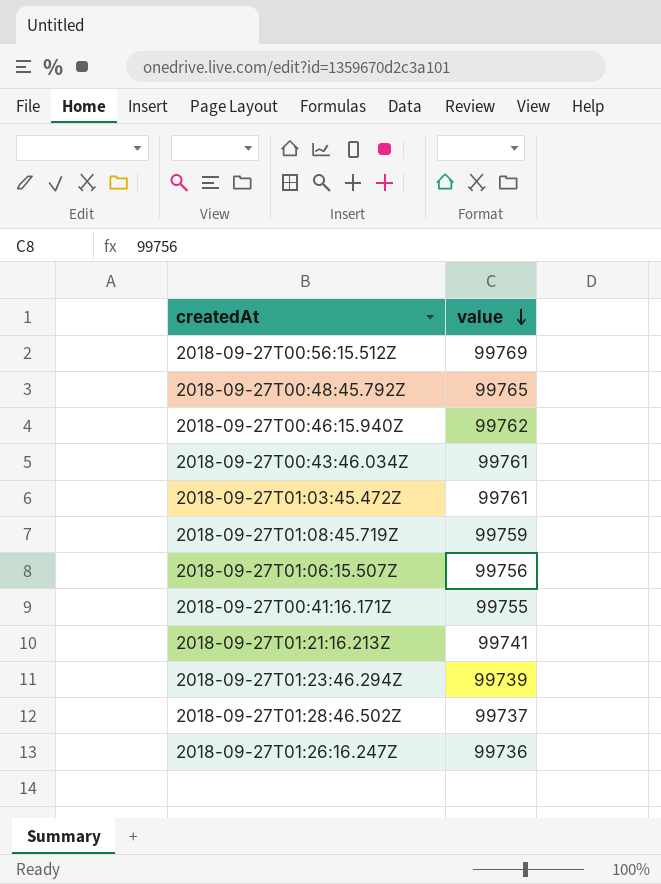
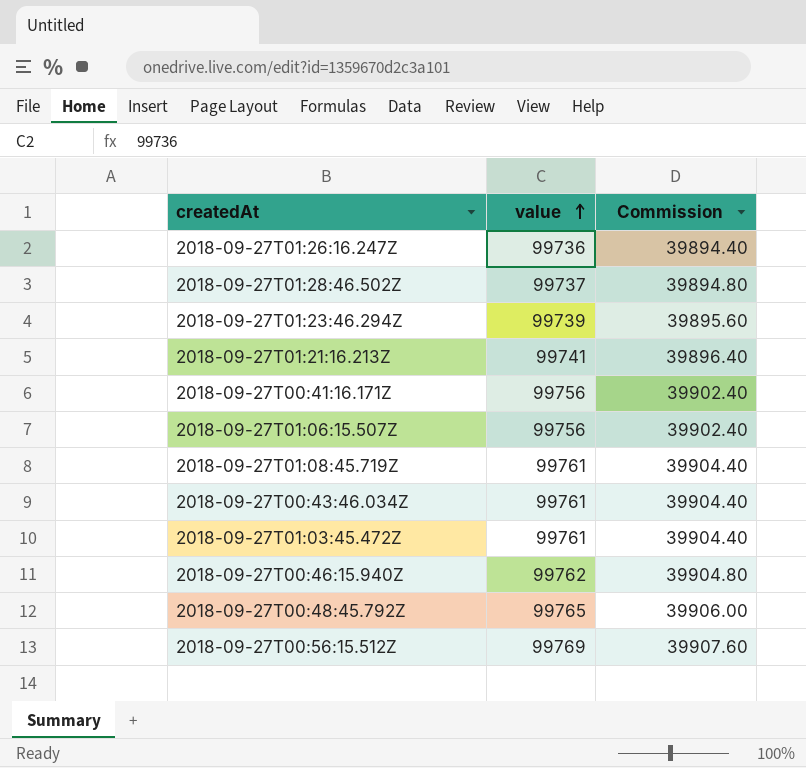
row order: value descending -> value ascending
column Commission | formula: none -> [value] * 0.4
2018-09-27T00:41:16.171Z | value: 99755 -> 99756
2018-09-27T01:08:45.719Z | value: 99759 -> 99761

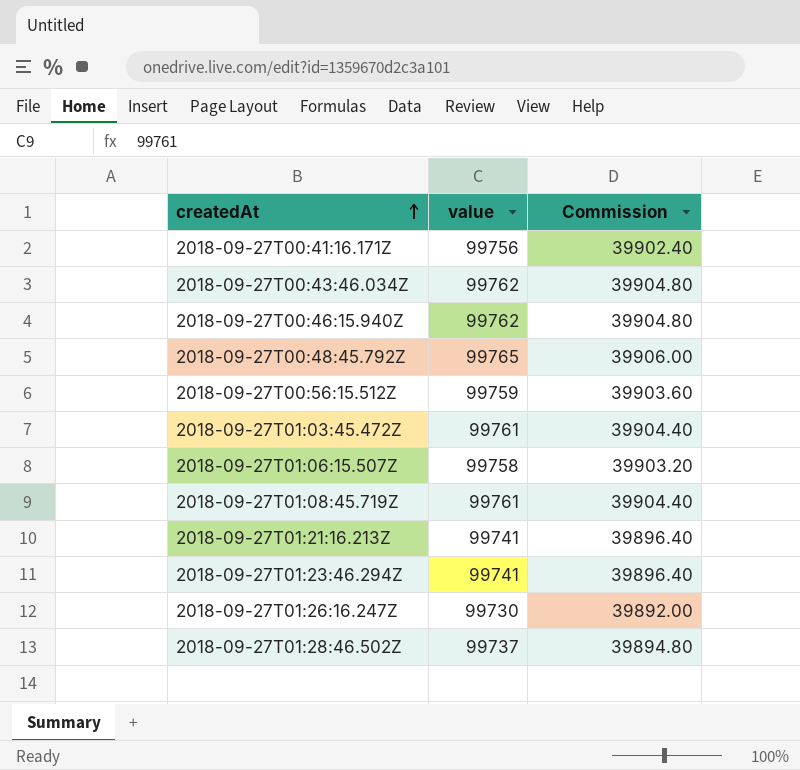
row order: value ascending -> createdAt ascending
2018-09-27T00:43:46.034Z | value: 99761 -> 99762
2018-09-27T00:43:46.034Z | Commission: 39904.40 -> 39904.80
2018-09-27T00:56:15.512Z | value: 99769 -> 99759
2018-09-27T00:56:15.512Z | Commission: 39907.60 -> 39903.60
2018-09-27T01:06:15.507Z | value: 99756 -> 99758
2018-09-27T01:06:15.507Z | Commission: 39902.40 -> 39903.20
2018-09-27T01:23:46.294Z | value: 99739 -> 99741
2018-09-27T01:23:46.294Z | Commission: 39895.60 -> 39896.40
2018-09-27T01:26:16.247Z | value: 99736 -> 99730
2018-09-27T01:26:16.247Z | Commission: 39894.40 -> 39892.00

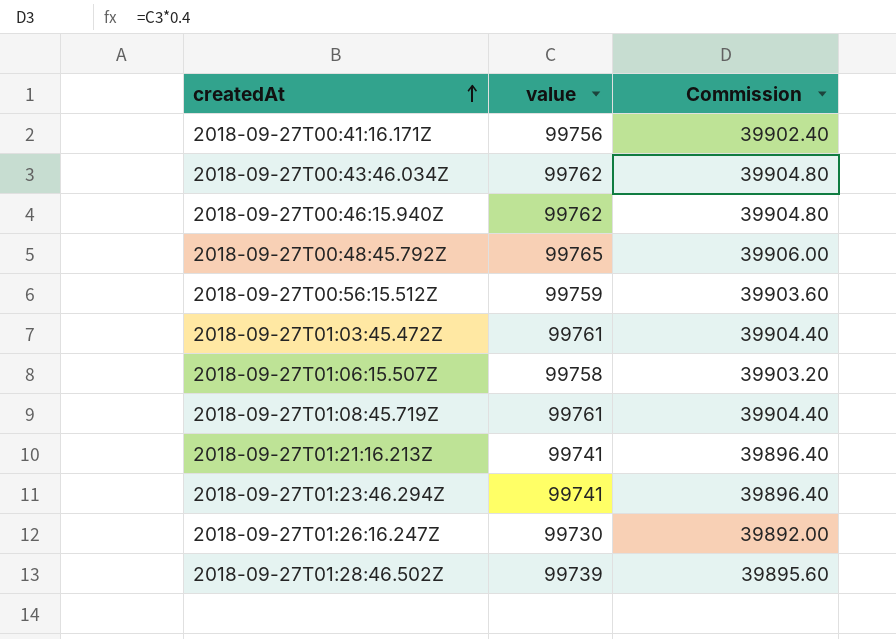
2018-09-27T01:28:46.502Z | value: 99737 -> 99739
2018-09-27T01:28:46.502Z | Commission: 39894.80 -> 39895.60

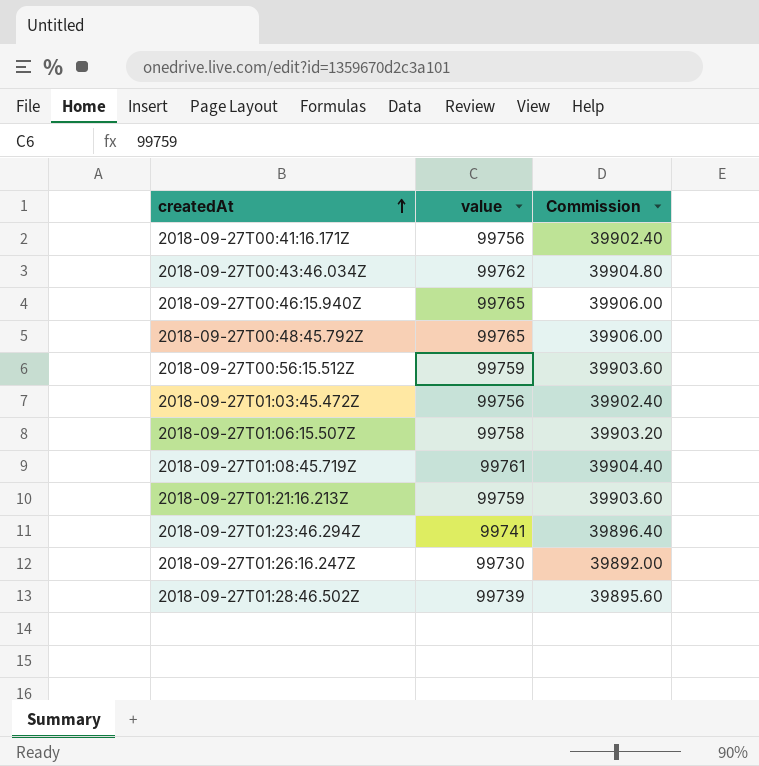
2018-09-27T00:46:15.940Z | value: 99762 -> 99765
2018-09-27T00:46:15.940Z | Commission: 39904.80 -> 39906.00
2018-09-27T01:03:45.472Z | value: 99761 -> 99756
2018-09-27T01:03:45.472Z | Commission: 39904.40 -> 39902.40
2018-09-27T01:21:16.213Z | value: 99741 -> 99759
2018-09-27T01:21:16.213Z | Commission: 39896.40 -> 39903.60

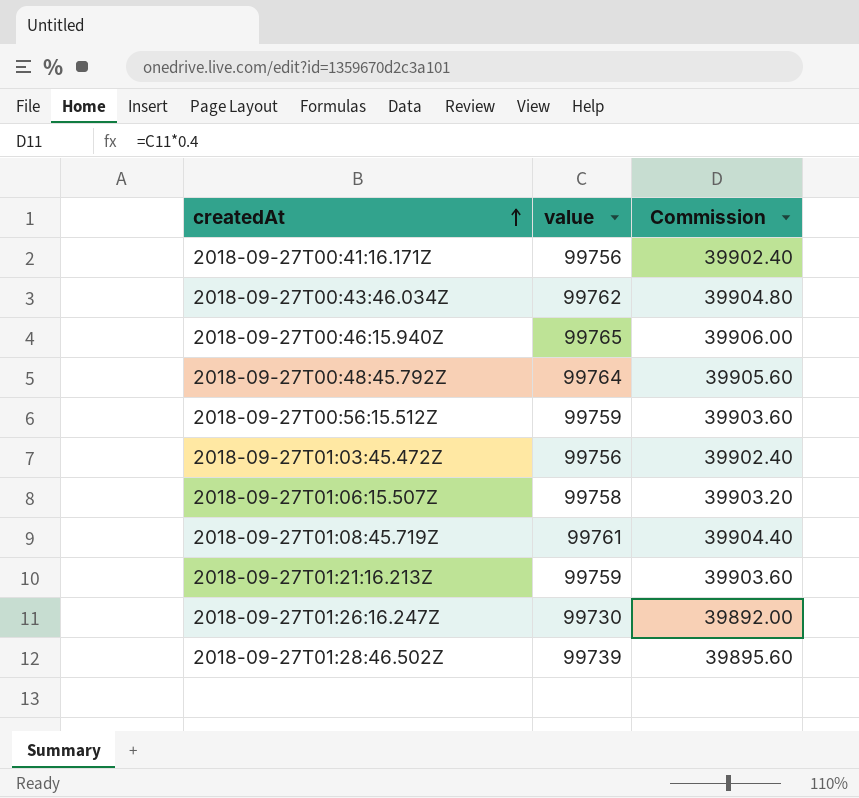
row 2018-09-27T01:23:46.294Z: 99741 | 39896.40 -> none
2018-09-27T00:48:45.792Z | value: 99765 -> 99764
2018-09-27T00:48:45.792Z | Commission: 39906.00 -> 39905.60

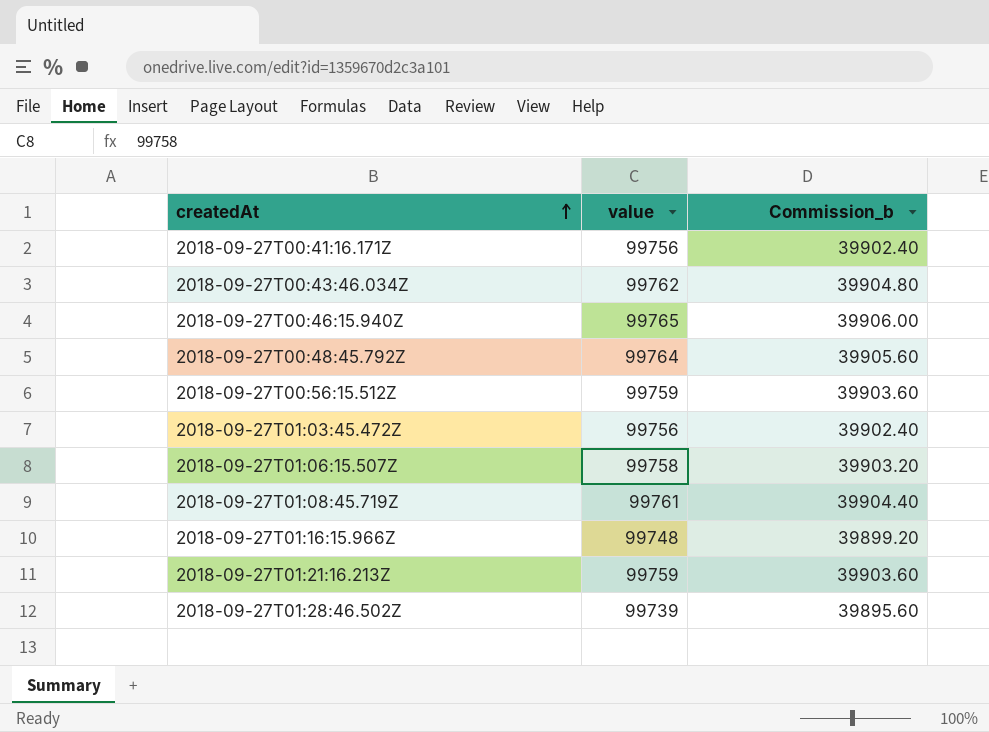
column name: Commission -> Commission_b
row 2018-09-27T01:26:16.247Z: 99730 | 39892.00 -> none
row 2018-09-27T01:16:15.966Z: none -> 99748 | 39899.20

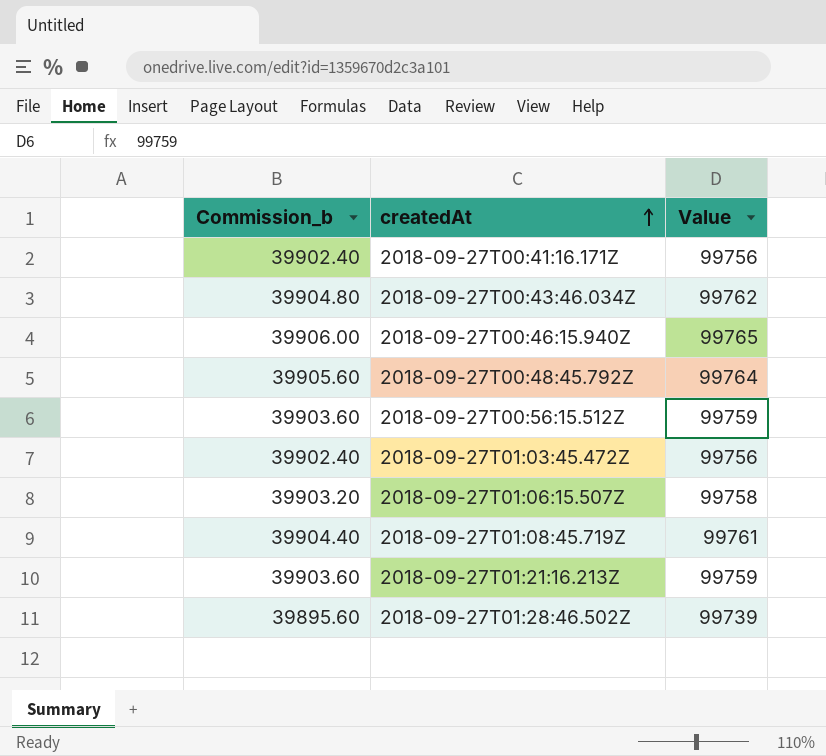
column Commission_b | position: 3 -> 1
column name: value -> Value
row 2018-09-27T01:16:15.966Z: 99748 | 39899.20 -> none

